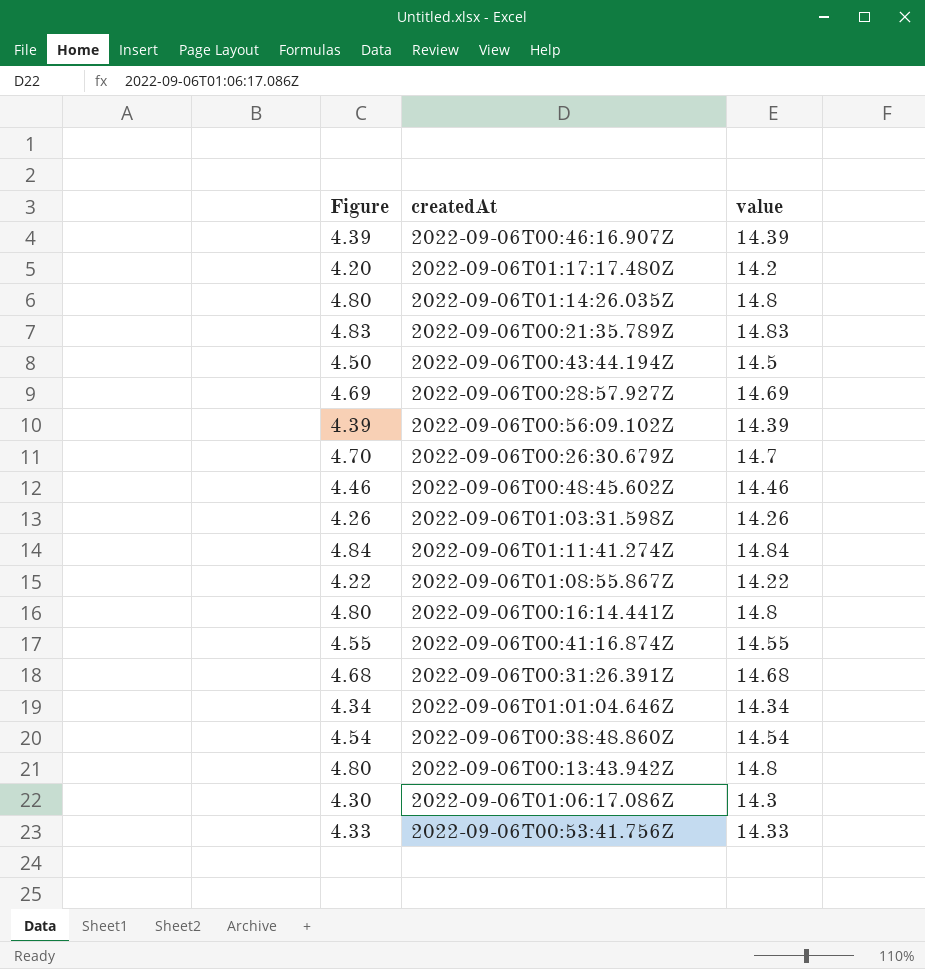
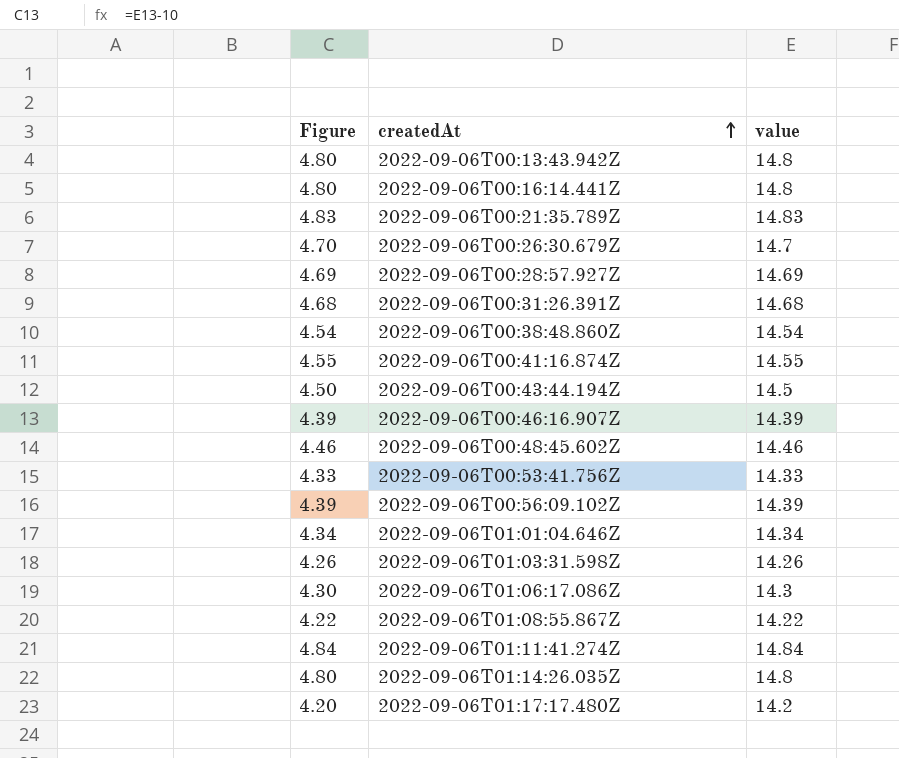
row order: none -> createdAt ascending

